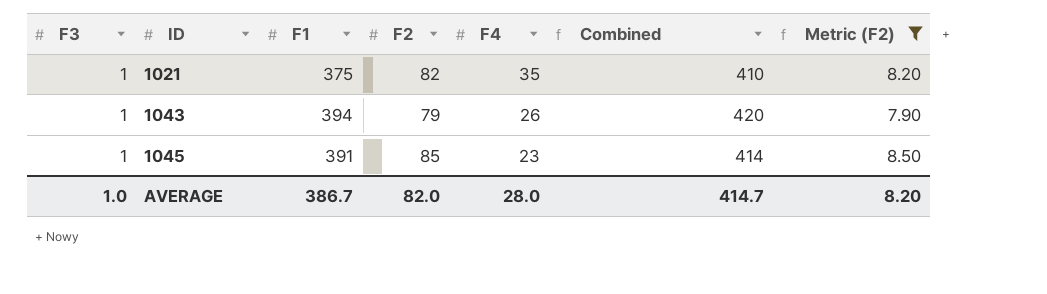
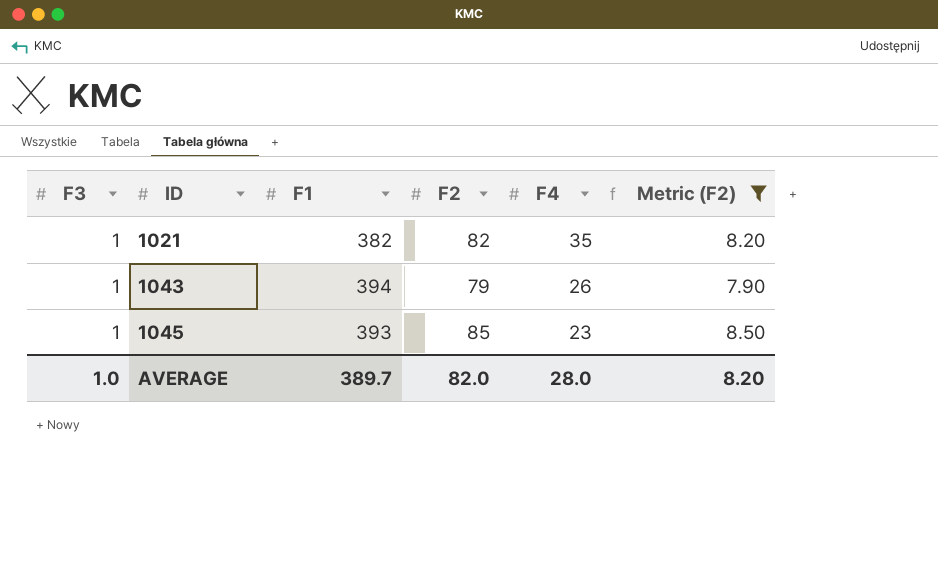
column Combined | formula: [F1] + [F4] -> none
1021 | F1: 375 -> 382
1045 | F1: 391 -> 393
AVERAGE | F1: 386.7 -> 389.7

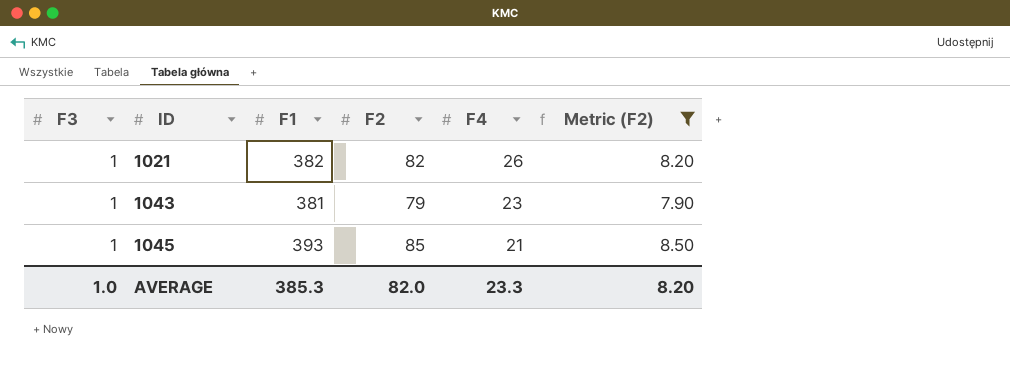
1021 | F4: 35 -> 26
1043 | F1: 394 -> 381
1043 | F4: 26 -> 23
1045 | F4: 23 -> 21
AVERAGE | F1: 389.7 -> 385.3
AVERAGE | F4: 28.0 -> 23.3

